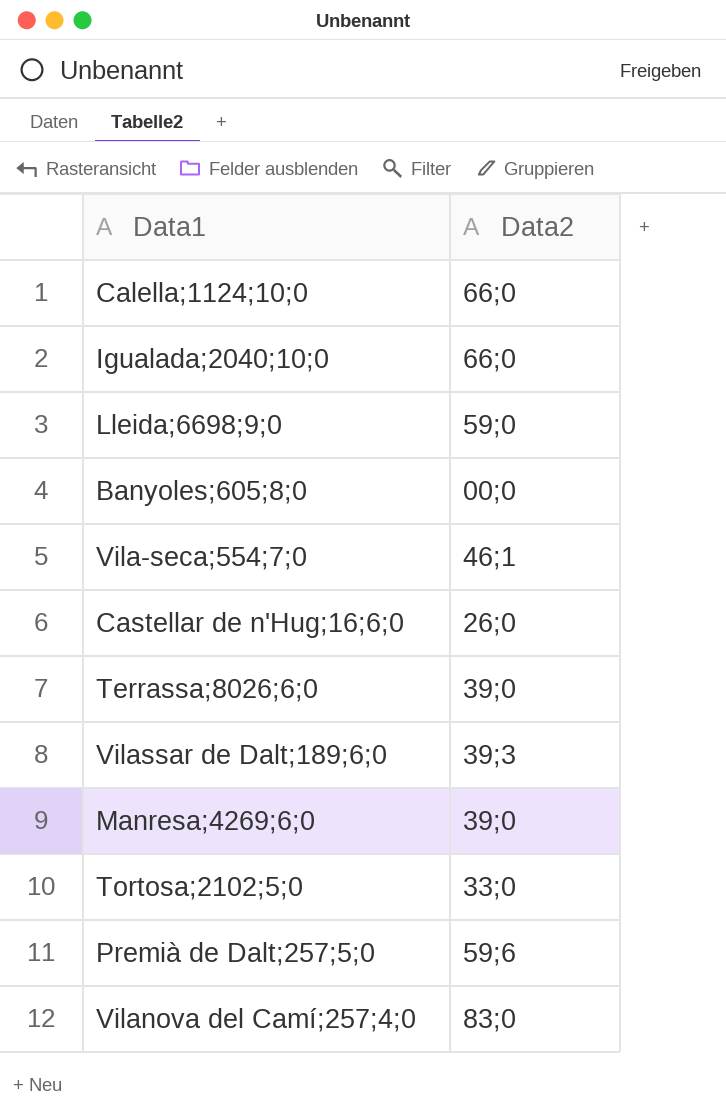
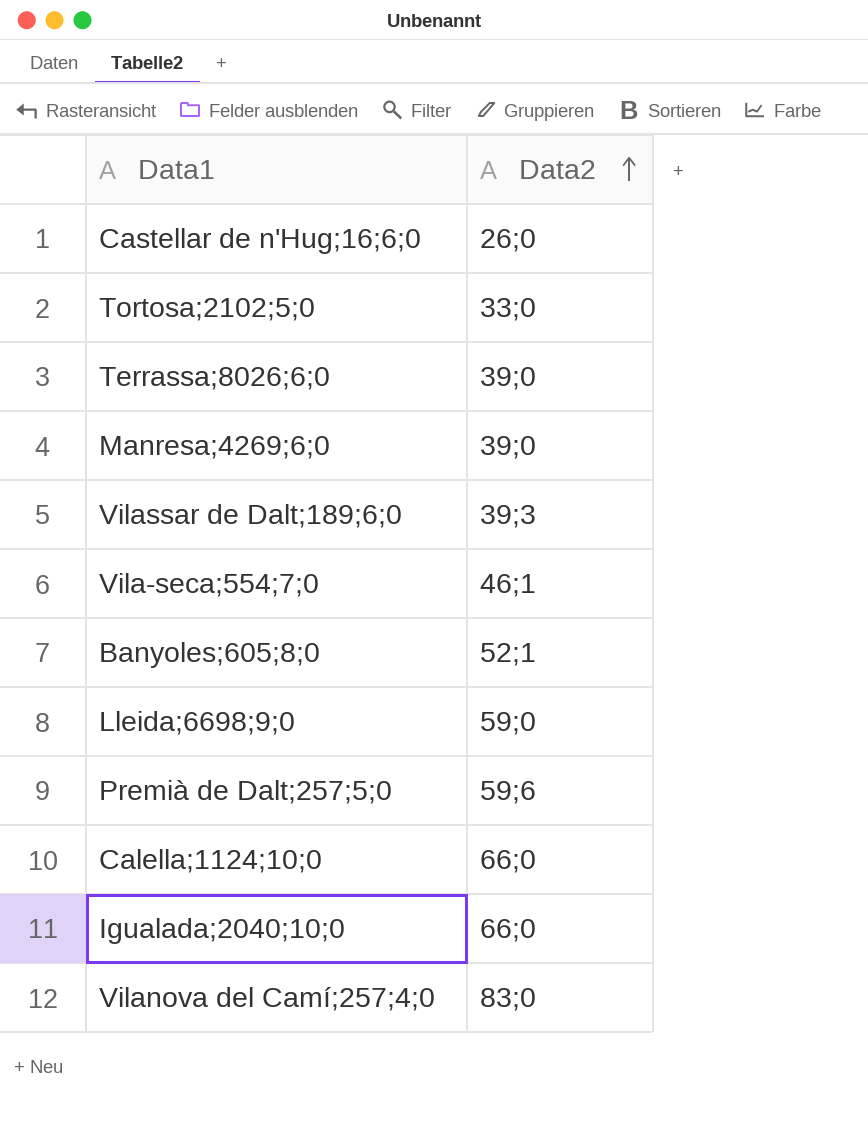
row order: none -> Data2 ascending
Banyoles;605;8;0 | Data2: 00;0 -> 52;1

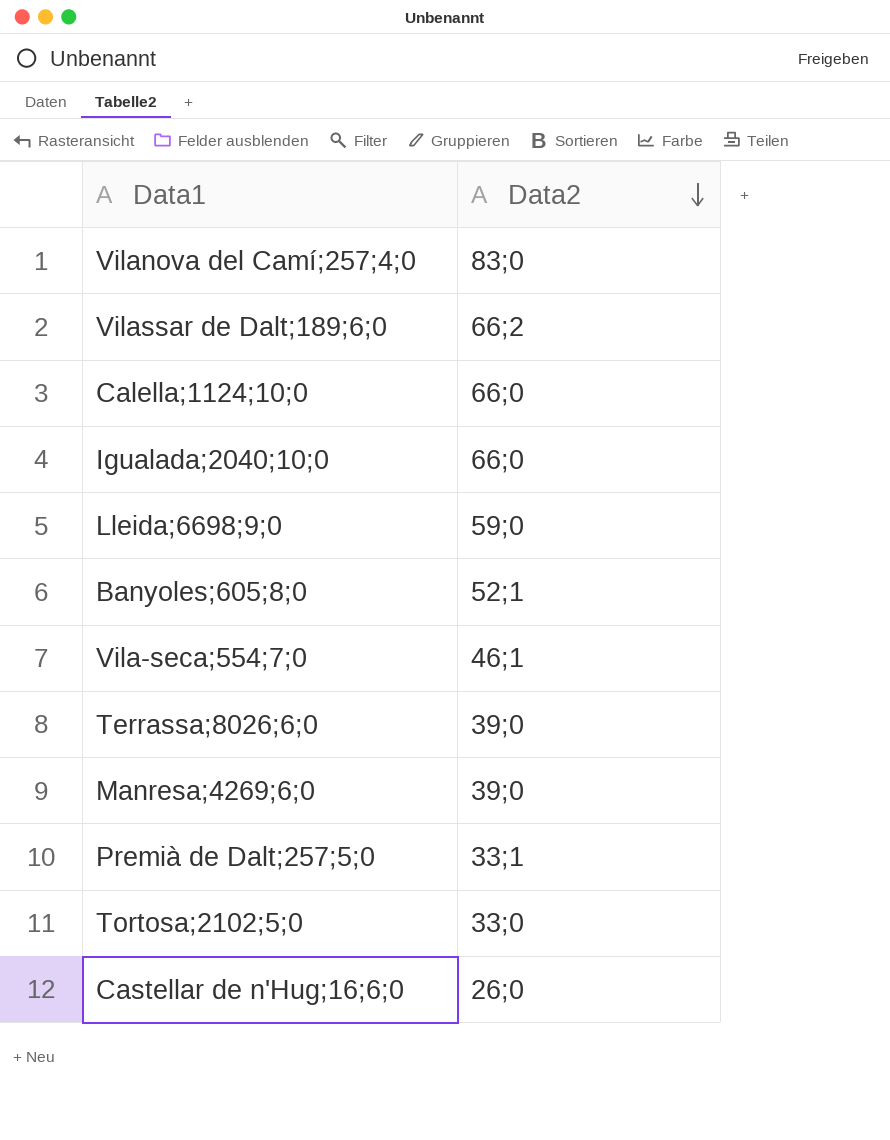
row order: Data2 ascending -> Data2 descending
Vilassar de Dalt;189;6;0 | Data2: 39;3 -> 66;2
Premià de Dalt;257;5;0 | Data2: 59;6 -> 33;1

